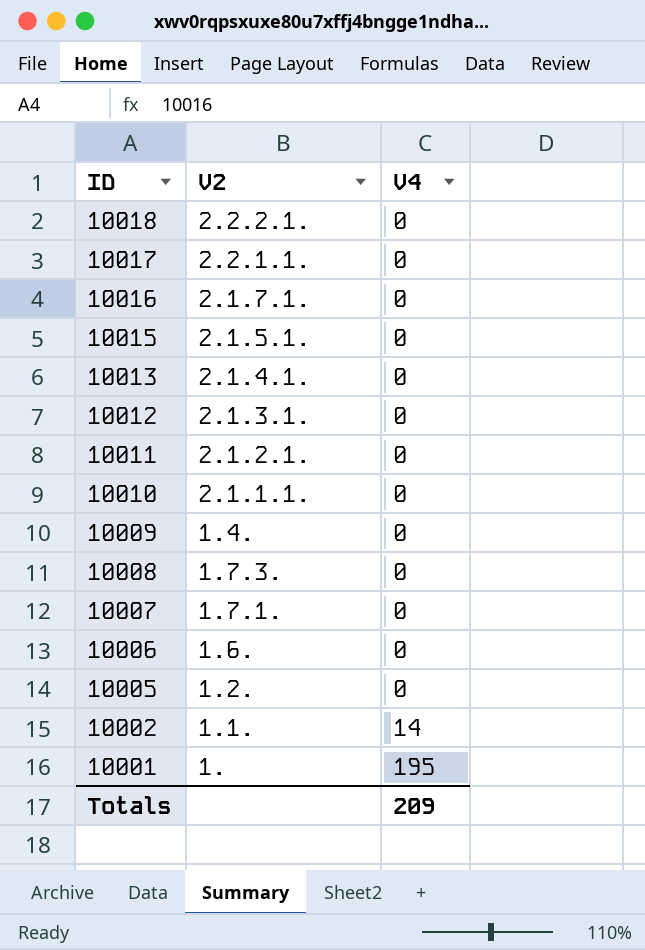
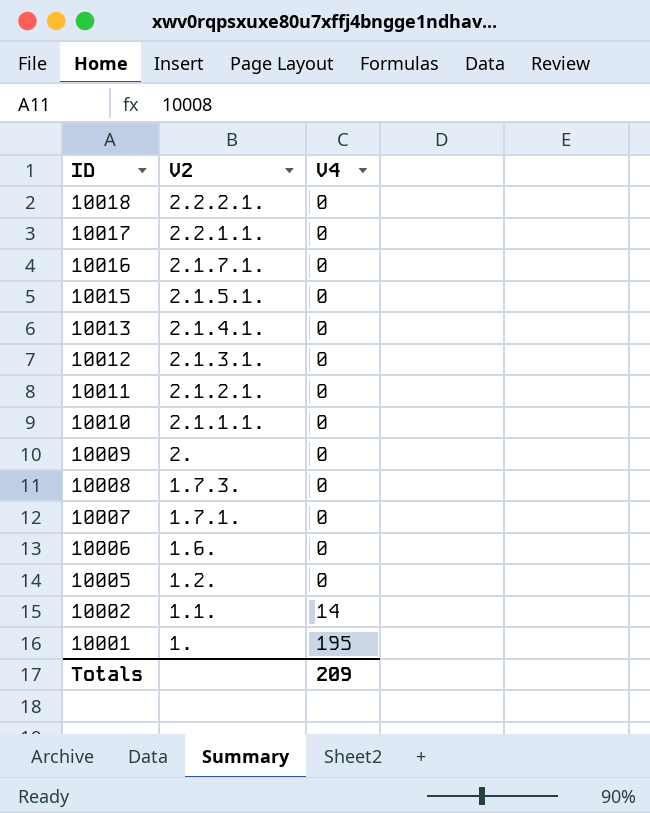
10009 | V2: 1.4. -> 2.

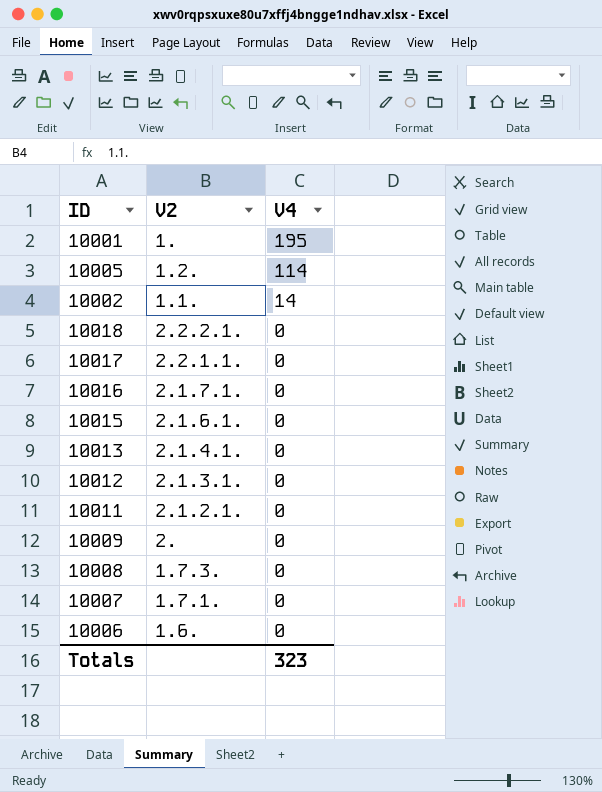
row order: ID descending -> V4 descending
row 10010: 2.1.1.1. | 0 -> none
10005 | V4: 0 -> 114
10015 | V2: 2.1.5.1. -> 2.1.6.1.
Totals | V4: 209 -> 323

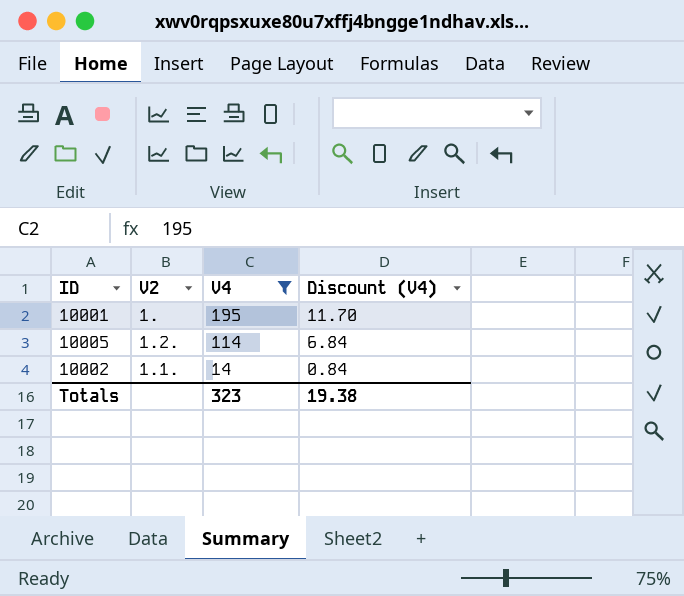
filter: none -> V4 != 0
column Discount (V4) | formula: none -> [V4] * 0.06

